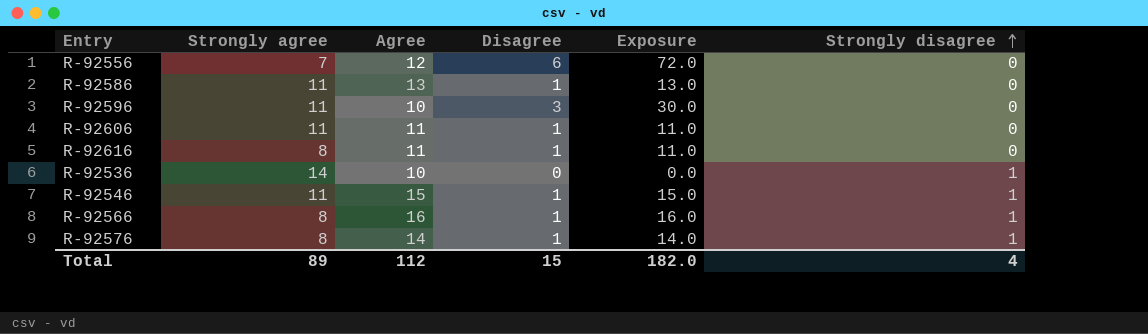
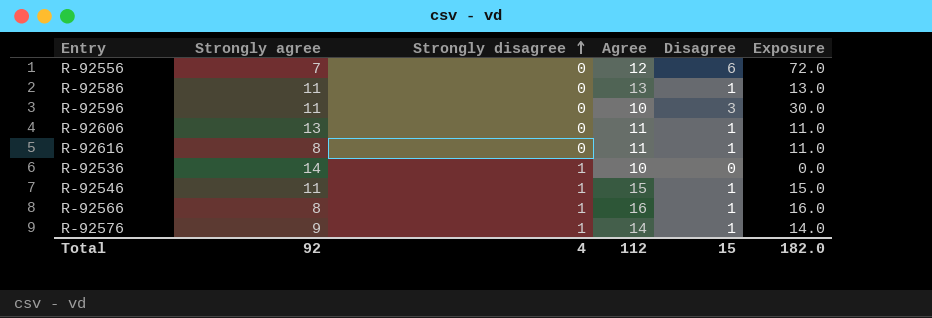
column Strongly disagree | position: 6 -> 3
R-92606 | Strongly agree: 11 -> 13
R-92576 | Strongly agree: 8 -> 9
Total | Strongly agree: 89 -> 92

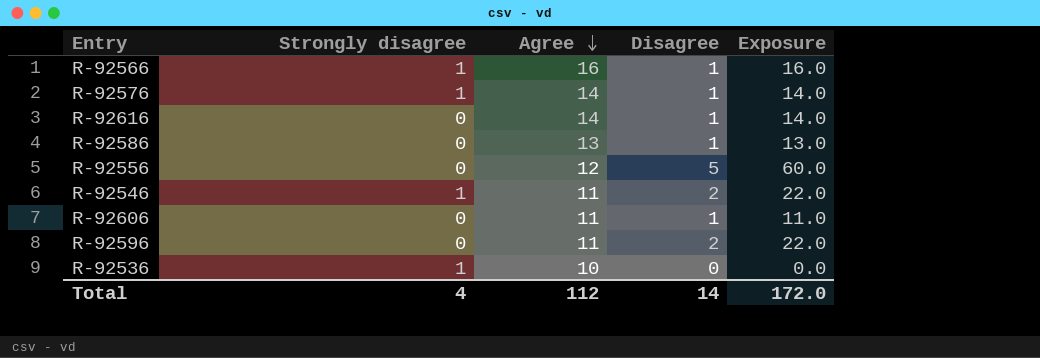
row order: Strongly disagree ascending -> Agree descending
column Strongly agree | position: 2 -> none
R-92616 | Agree: 11 -> 14
R-92616 | Exposure: 11.0 -> 14.0
R-92556 | Disagree: 6 -> 5
R-92556 | Exposure: 72.0 -> 60.0
R-92546 | Agree: 15 -> 11
R-92546 | Disagree: 1 -> 2
R-92546 | Exposure: 15.0 -> 22.0
R-92596 | Agree: 10 -> 11
R-92596 | Disagree: 3 -> 2
R-92596 | Exposure: 30.0 -> 22.0
Total | Disagree: 15 -> 14
Total | Exposure: 182.0 -> 172.0

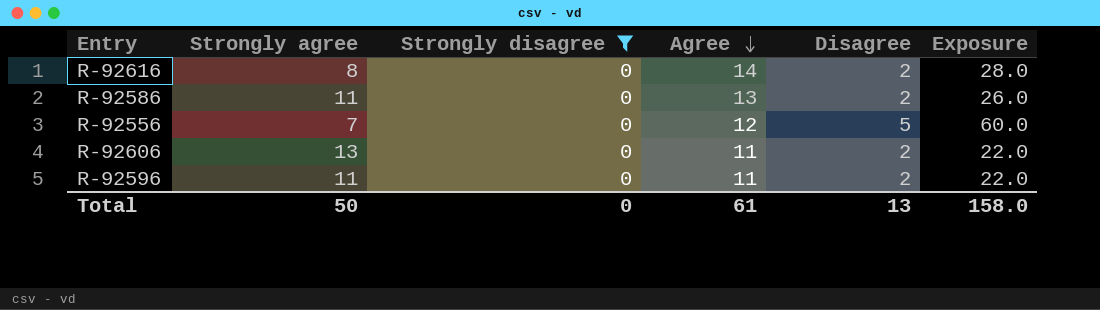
filter: none -> Strongly disagree = 0
column Strongly agree | position: none -> 2
R-92616 | Disagree: 1 -> 2
R-92616 | Exposure: 14.0 -> 28.0
R-92586 | Disagree: 1 -> 2
R-92586 | Exposure: 13.0 -> 26.0
R-92606 | Disagree: 1 -> 2
R-92606 | Exposure: 11.0 -> 22.0
Total | Strongly disagree: 4 -> 0
Total | Agree: 112 -> 61
Total | Disagree: 14 -> 13
Total | Exposure: 172.0 -> 158.0

